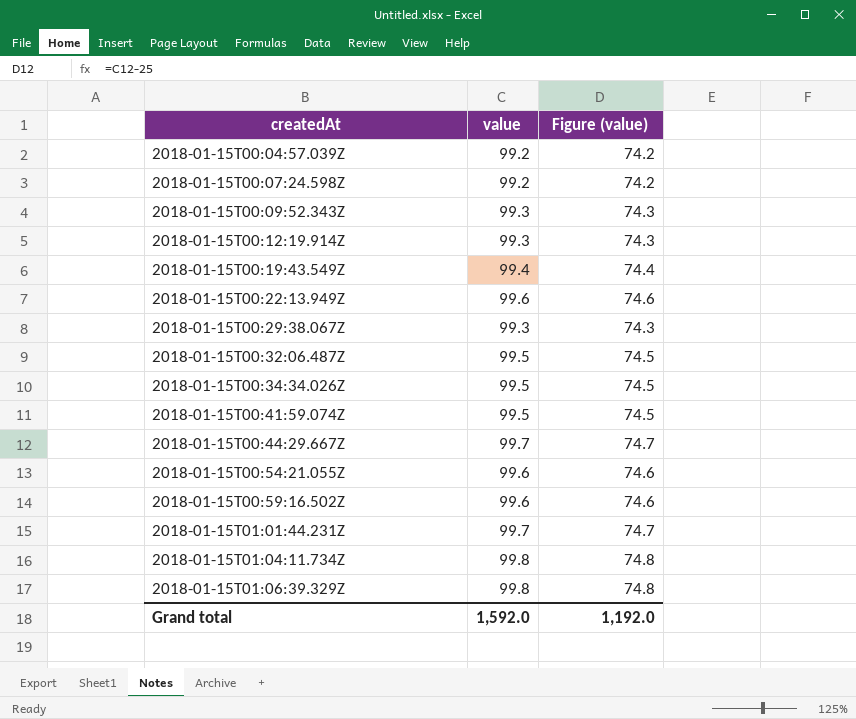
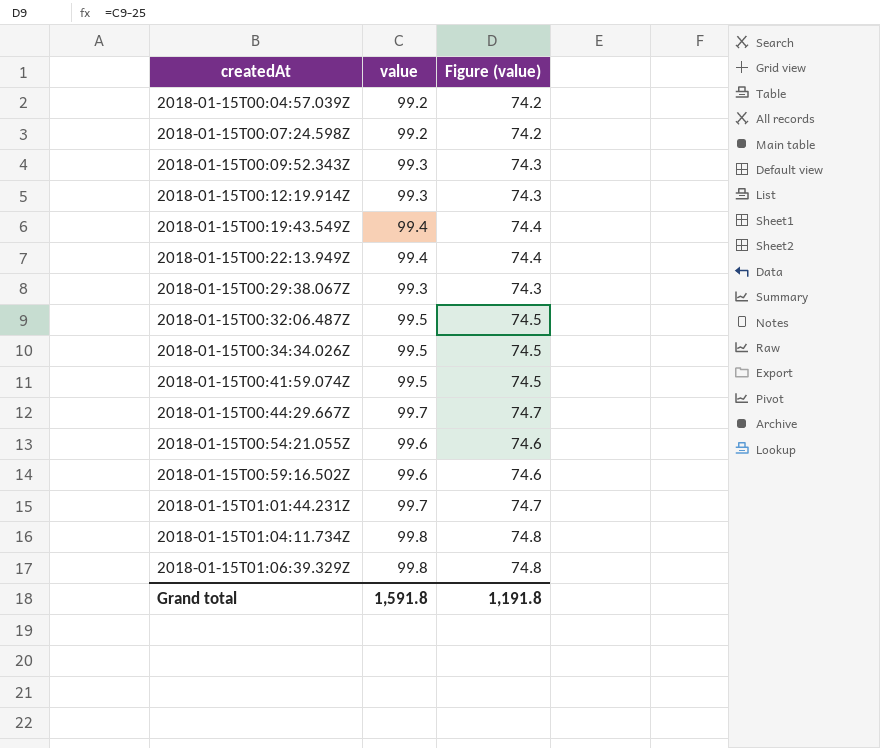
2018-01-15T00:22:13.949Z | value: 99.6 -> 99.4
2018-01-15T00:22:13.949Z | Figure (value): 74.6 -> 74.4
Grand total | value: 1,592.0 -> 1,591.8
Grand total | Figure (value): 1,192.0 -> 1,191.8

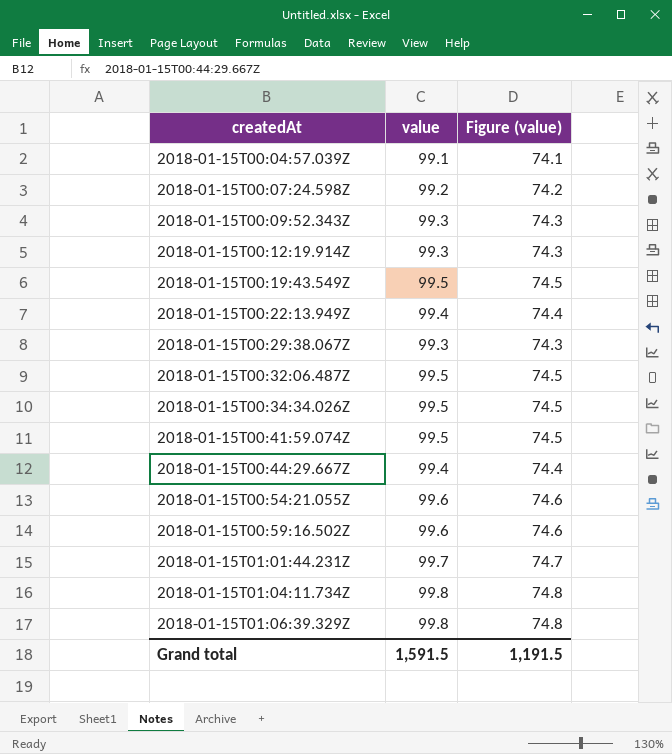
2018-01-15T00:04:57.039Z | value: 99.2 -> 99.1
2018-01-15T00:04:57.039Z | Figure (value): 74.2 -> 74.1
2018-01-15T00:19:43.549Z | value: 99.4 -> 99.5
2018-01-15T00:19:43.549Z | Figure (value): 74.4 -> 74.5
2018-01-15T00:44:29.667Z | value: 99.7 -> 99.4
2018-01-15T00:44:29.667Z | Figure (value): 74.7 -> 74.4
Grand total | value: 1,591.8 -> 1,591.5
Grand total | Figure (value): 1,191.8 -> 1,191.5

